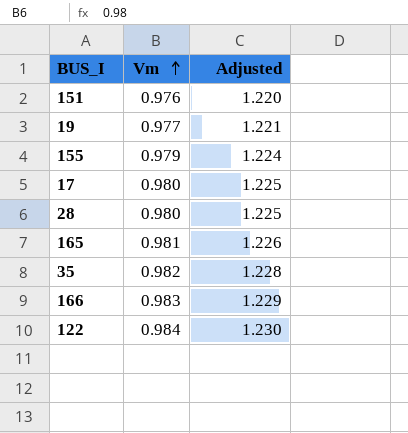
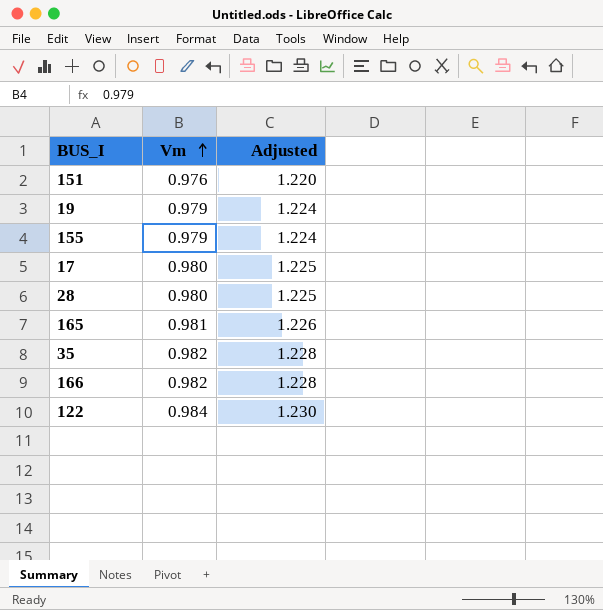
19 | Vm: 0.977 -> 0.979
19 | Adjusted: 1.221 -> 1.224
166 | Vm: 0.983 -> 0.982
166 | Adjusted: 1.229 -> 1.228

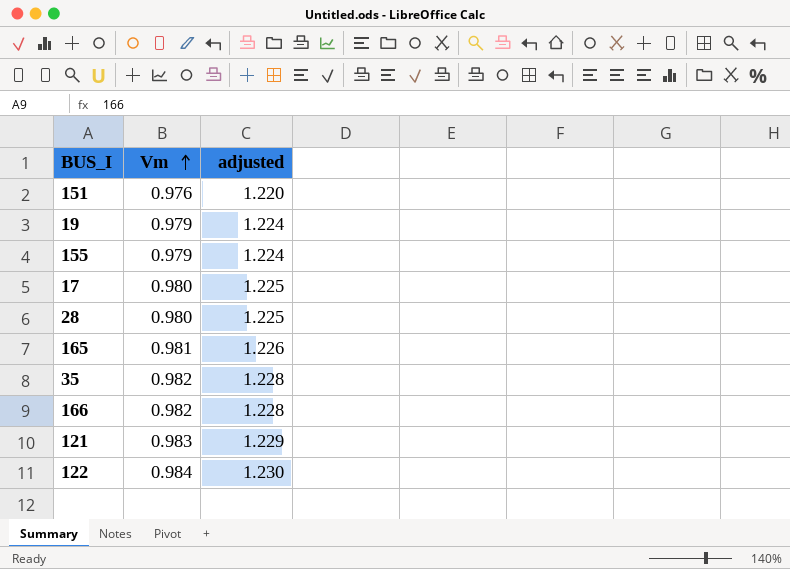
column name: Adjusted -> adjusted
row 121: none -> 0.983 | 1.229

